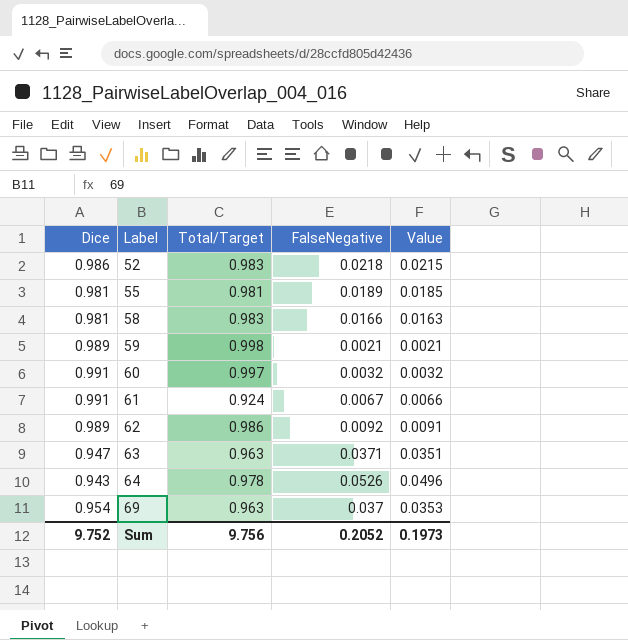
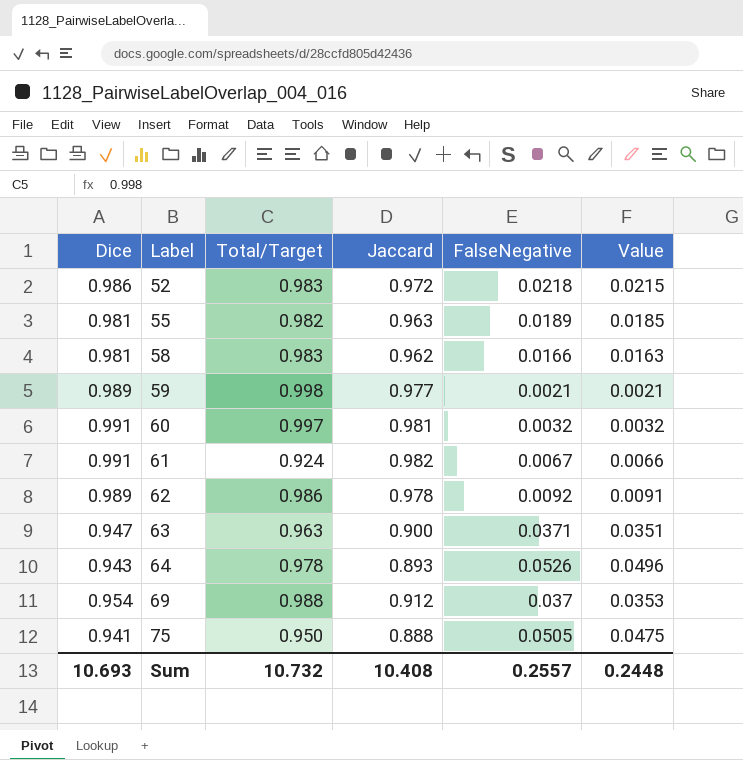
column Jaccard | position: none -> 4
55 | Total/Target: 0.981 -> 0.982
69 | Total/Target: 0.963 -> 0.988
row 75: none -> 0.941 | 0.950 | 0.888 | 0.0505 | 0.0475
Sum | Dice: 9.752 -> 10.693
Sum | Total/Target: 9.756 -> 10.732
Sum | FalseNegative: 0.2052 -> 0.2557
Sum | Value: 0.1973 -> 0.2448

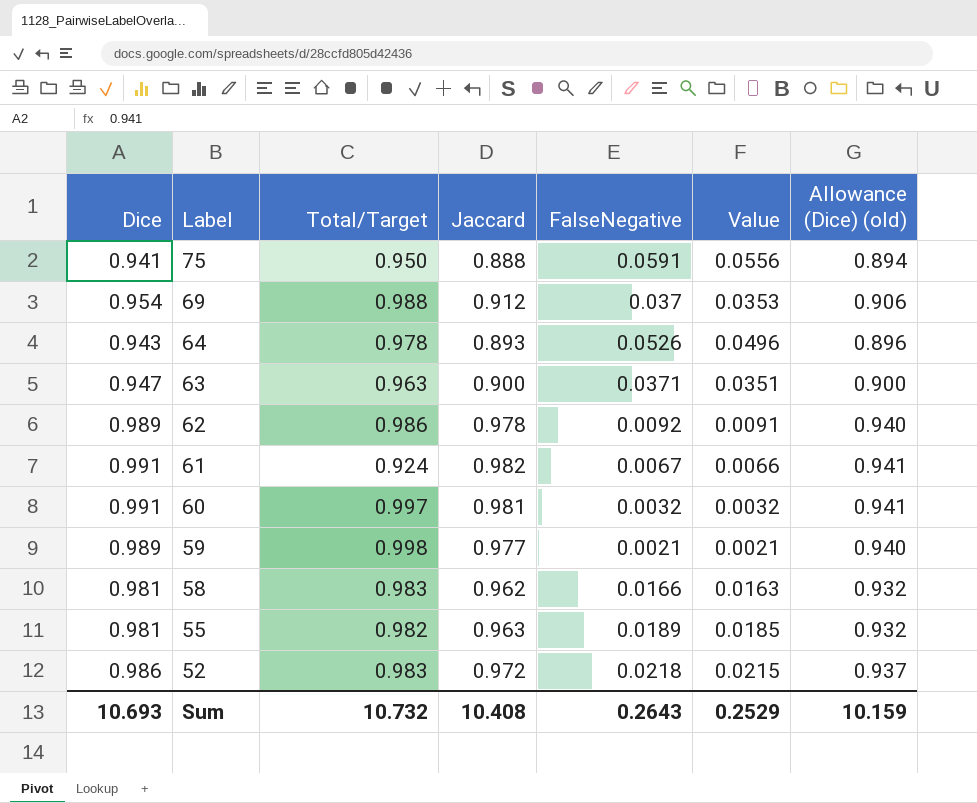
row order: Label ascending -> Label descending
column Allowance (Dice) (old) | formula: none -> [Dice] * 0.95
75 | FalseNegative: 0.0505 -> 0.0591
75 | Value: 0.0475 -> 0.0556
Sum | FalseNegative: 0.2557 -> 0.2643
Sum | Value: 0.2448 -> 0.2529

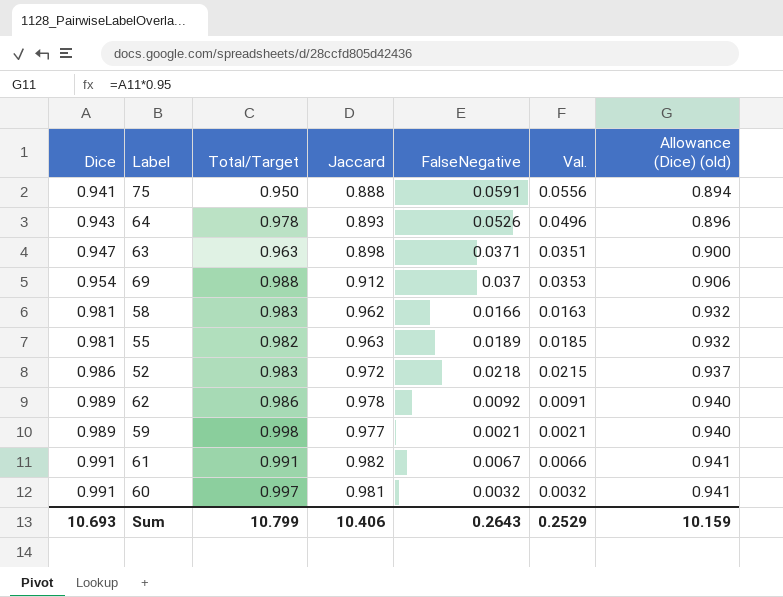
row order: Label descending -> Dice ascending
column name: Value -> Val.
63 | Jaccard: 0.900 -> 0.898
61 | Total/Target: 0.924 -> 0.991
Sum | Total/Target: 10.732 -> 10.799
Sum | Jaccard: 10.408 -> 10.406

